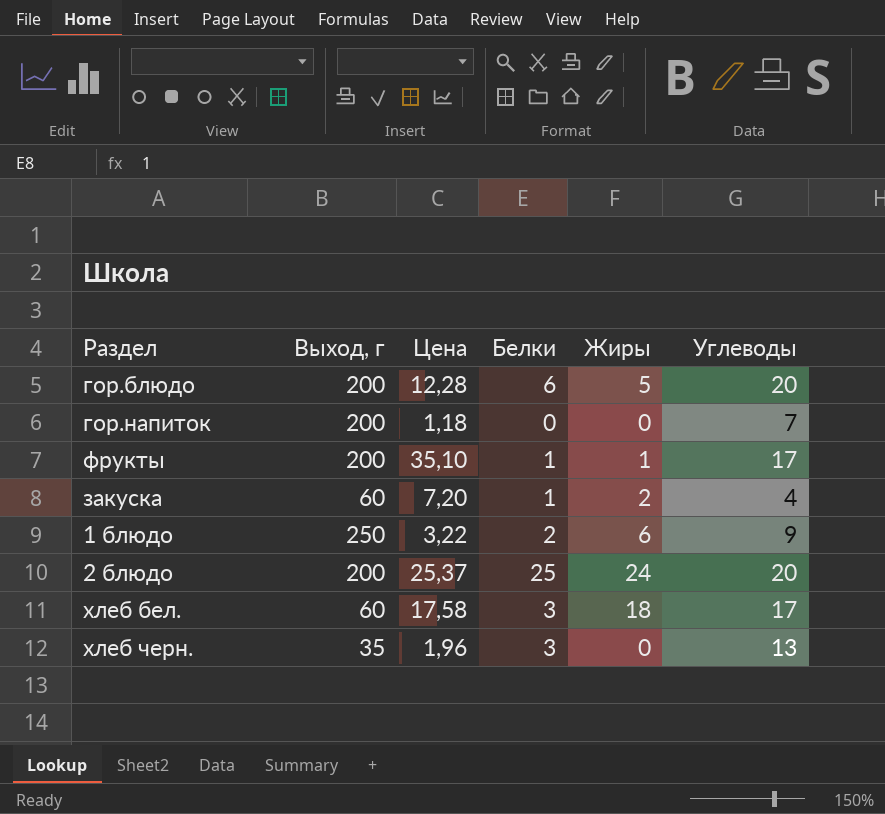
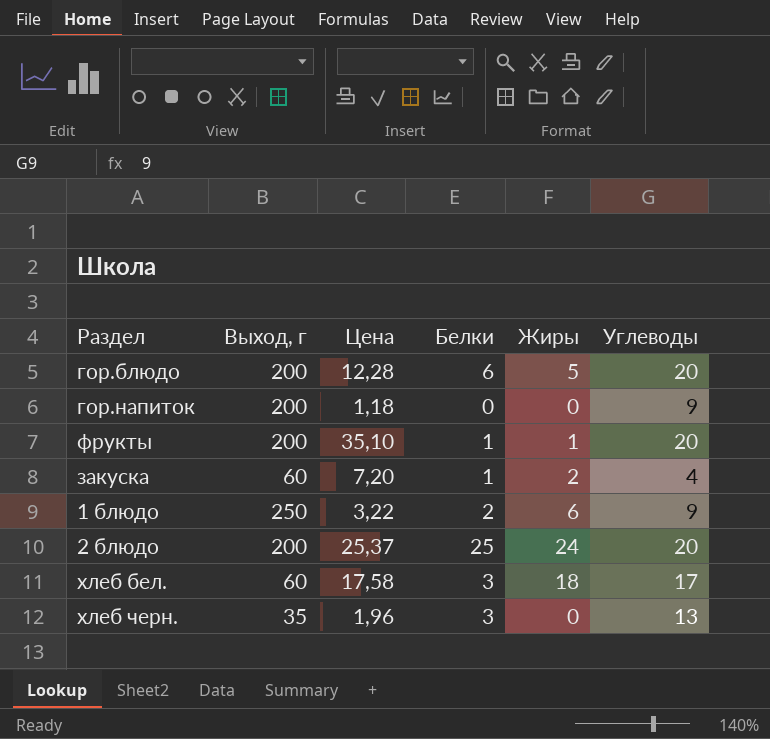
гор.напиток | Углеводы: 7 -> 9
фрукты | Углеводы: 17 -> 20

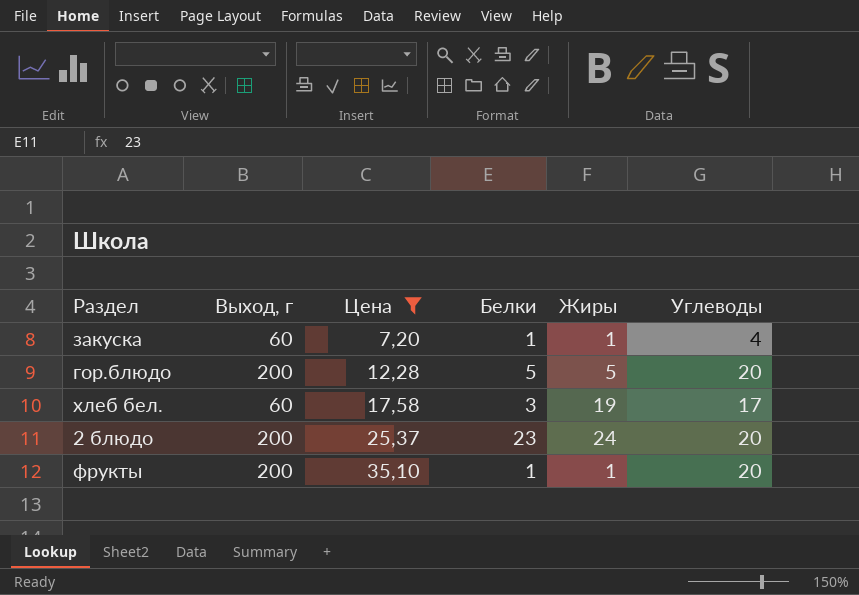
filter: none -> Цена >= 7,20
row order: none -> Цена ascending
закуска | Жиры: 2 -> 1
гор.блюдо | Белки: 6 -> 5
хлеб бел. | Жиры: 18 -> 19
2 блюдо | Белки: 25 -> 23

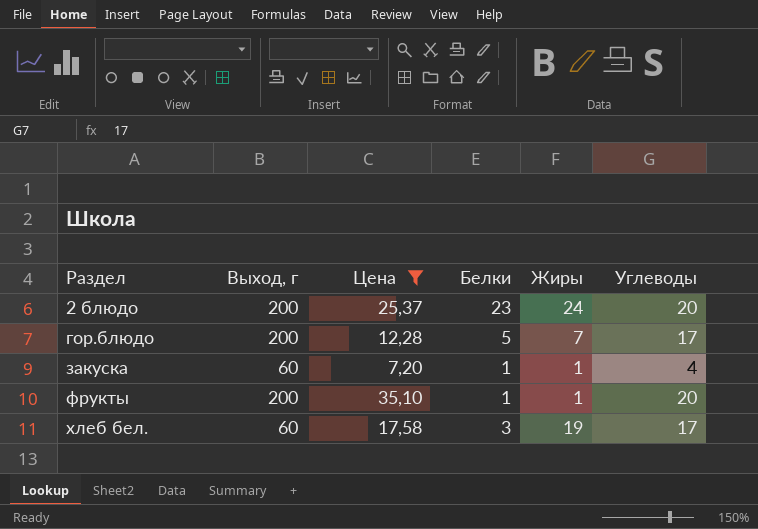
row order: Цена ascending -> Раздел ascending
гор.блюдо | Жиры: 5 -> 7
гор.блюдо | Углеводы: 20 -> 17

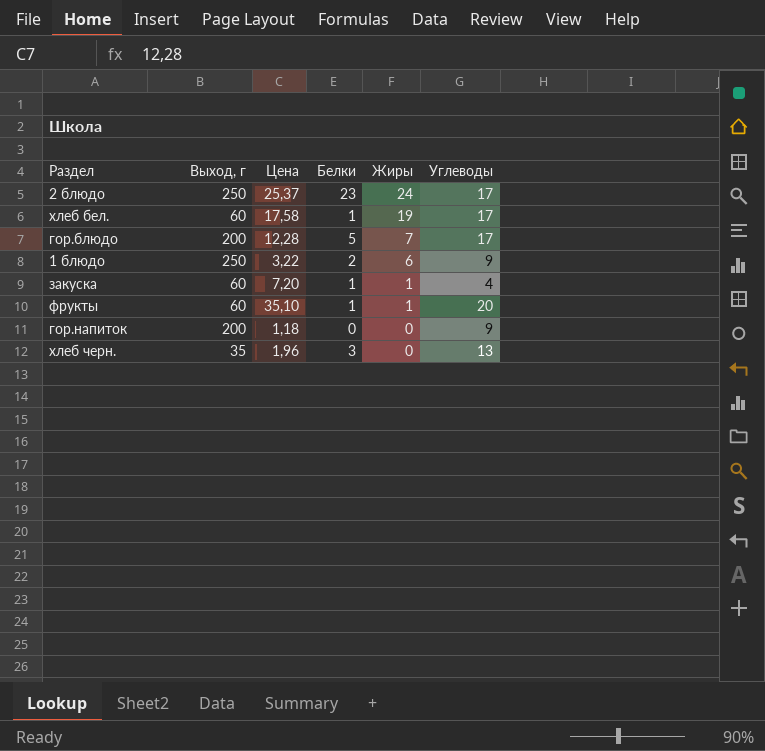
filter: Цена >= 7,20 -> none
row order: Раздел ascending -> Жиры descending
2 блюдо | Выход, г: 200 -> 250
2 блюдо | Углеводы: 20 -> 17
хлеб бел. | Белки: 3 -> 1
фрукты | Выход, г: 200 -> 60

